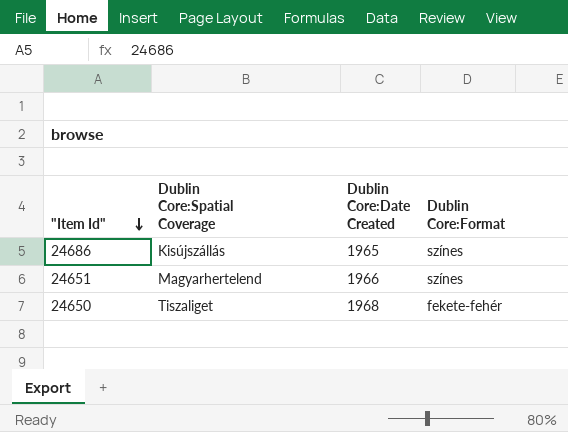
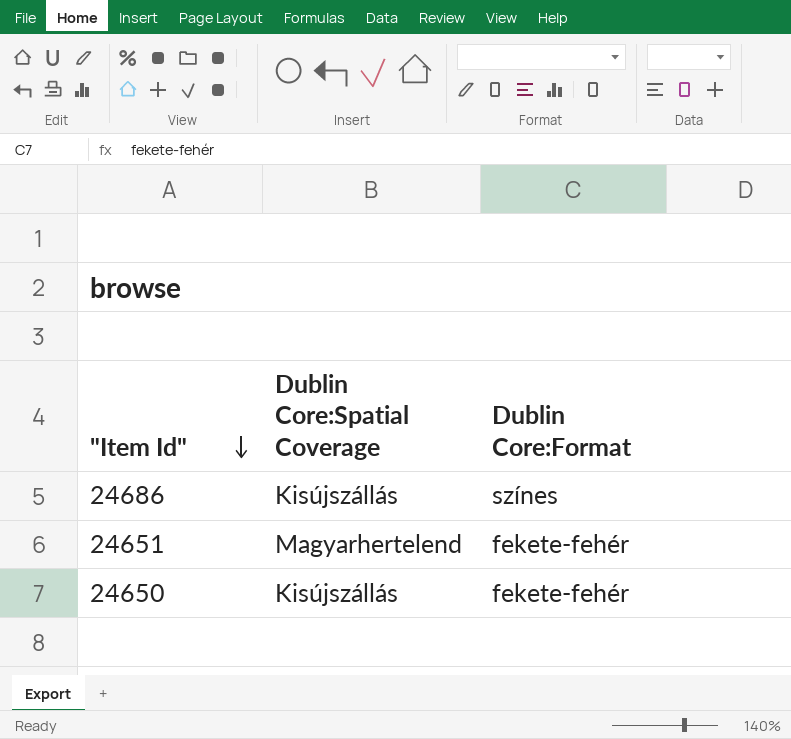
column Dublin Core:Date Created | position: 3 -> none
24651 | Dublin Core:Format: színes -> fekete-fehér
24650 | Dublin Core:Spatial Coverage: Tiszaliget -> Kisújszállás

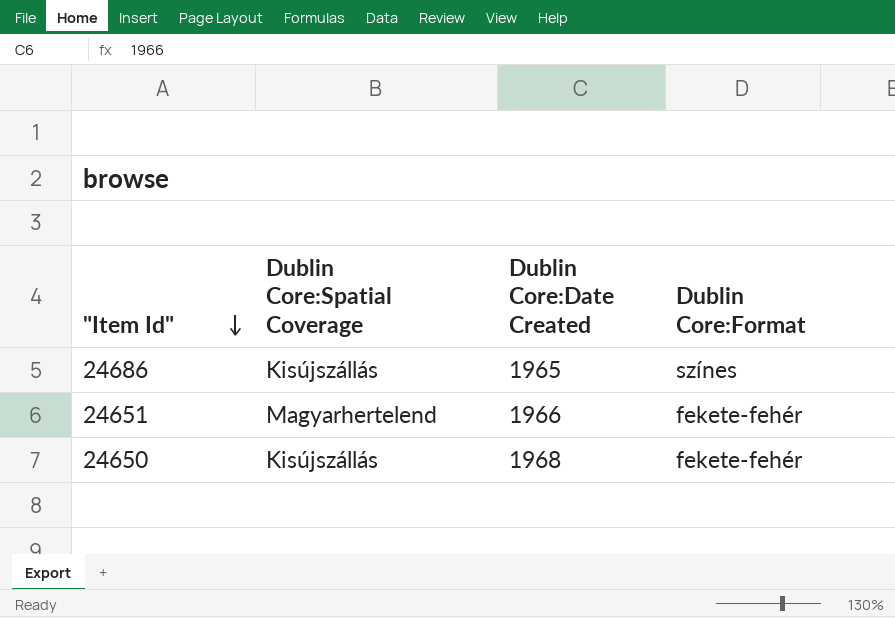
column Dublin Core:Date Created | position: none -> 3

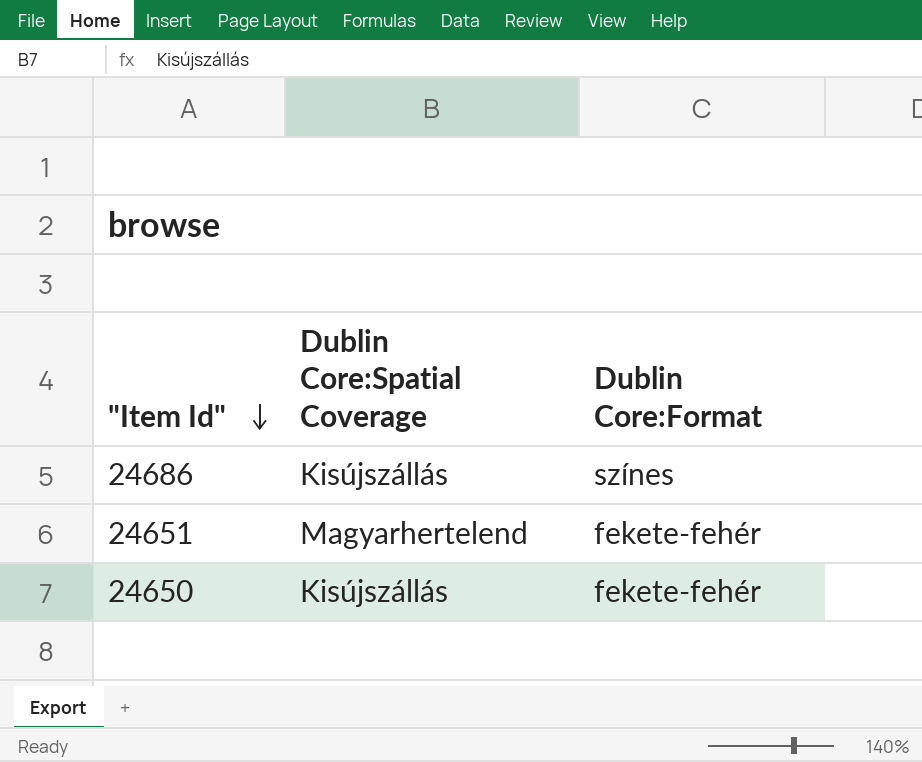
column Dublin Core:Date Created | position: 3 -> none

